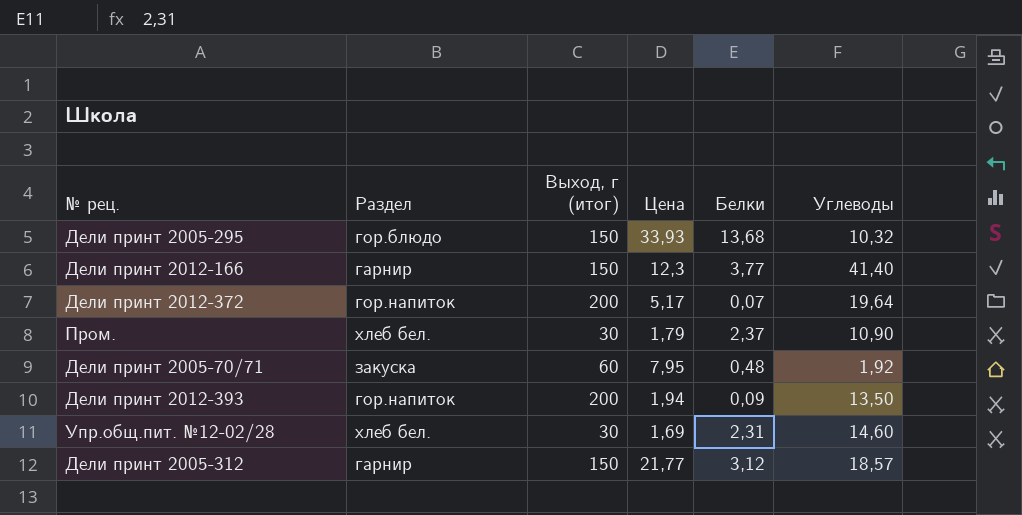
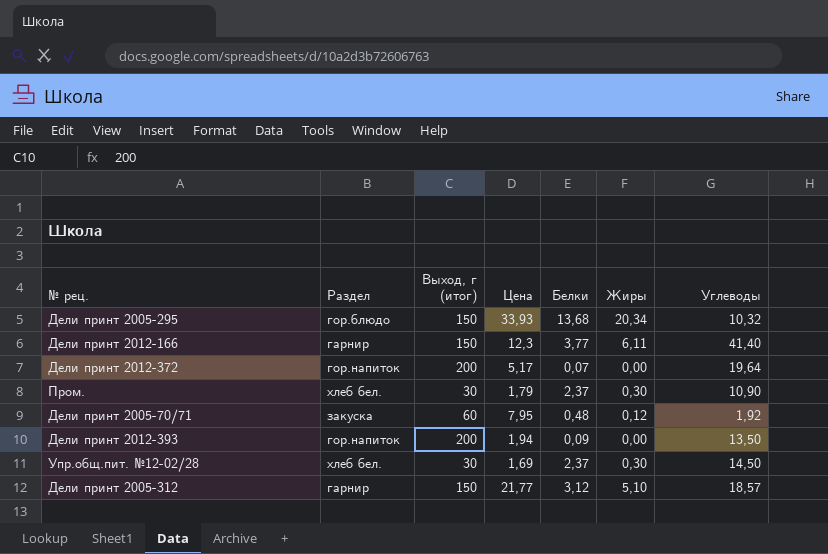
column Жиры | position: none -> 6
Упр.общ.пит. №12-02/28 | Белки: 2,31 -> 2,37
Упр.общ.пит. №12-02/28 | Углеводы: 14,60 -> 14,50

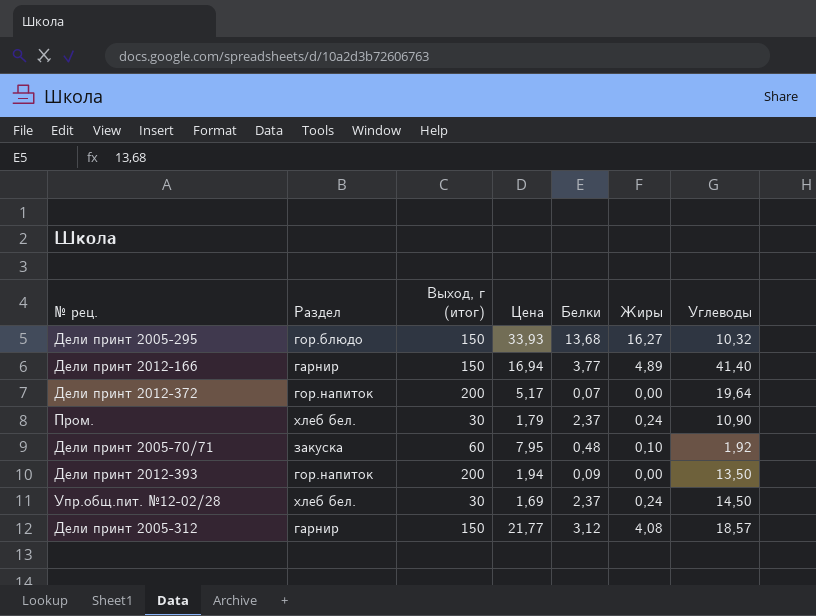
Дели принт 2005-295 | Жиры: 20,34 -> 16,27
Дели принт 2012-166 | Цена: 12,3 -> 16,94
Дели принт 2012-166 | Жиры: 6,11 -> 4,89
Пром. | Жиры: 0,30 -> 0,24
Дели принт 2005-70/71 | Жиры: 0,12 -> 0,10
Упр.общ.пит. №12-02/28 | Жиры: 0,30 -> 0,24
Дели принт 2005-312 | Жиры: 5,10 -> 4,08

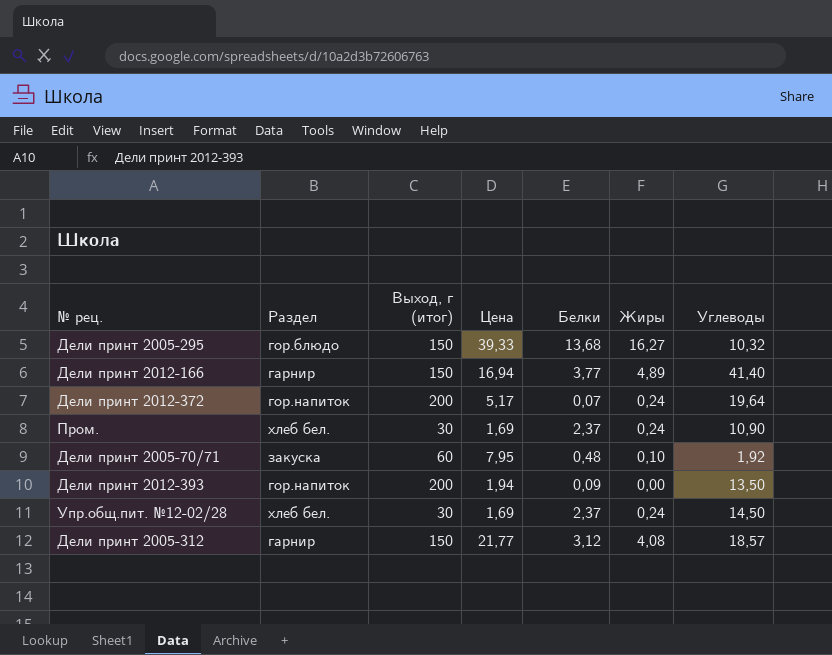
Дели принт 2005-295 | Цена: 33,93 -> 39,33
Дели принт 2012-372 | Жиры: 0,00 -> 0,24
Пром. | Цена: 1,79 -> 1,69

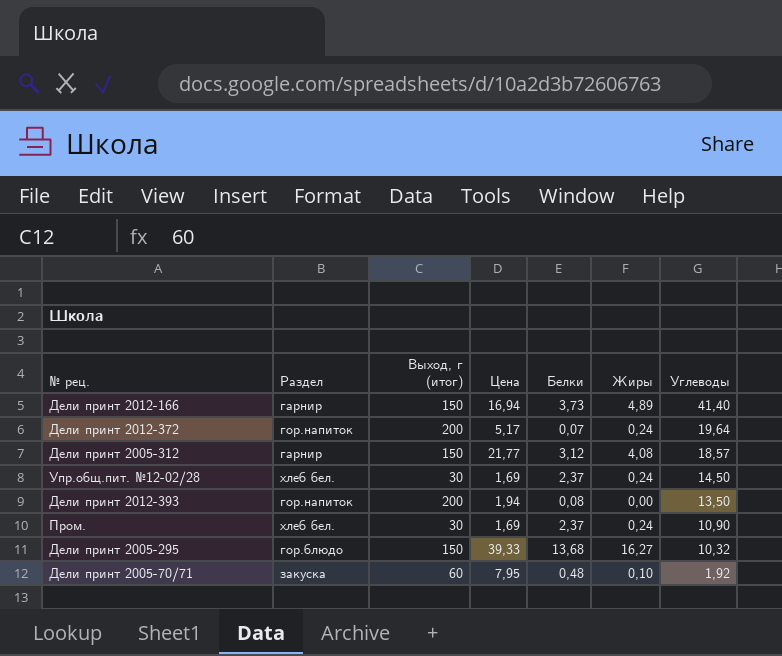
row order: none -> Углеводы descending
Дели принт 2012-166 | Белки: 3,77 -> 3,73
Дели принт 2012-393 | Белки: 0,09 -> 0,08

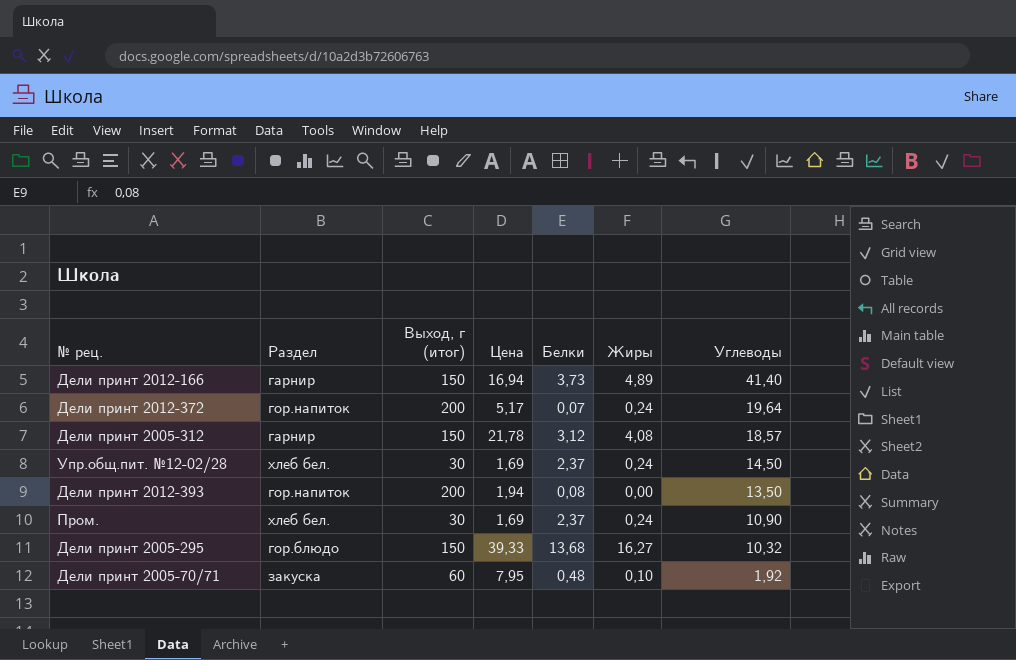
Дели принт 2005-312 | Цена: 21,77 -> 21,78

